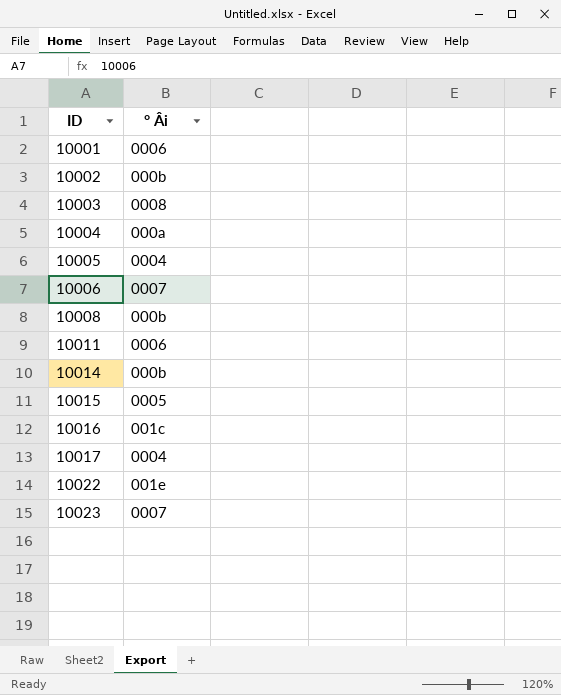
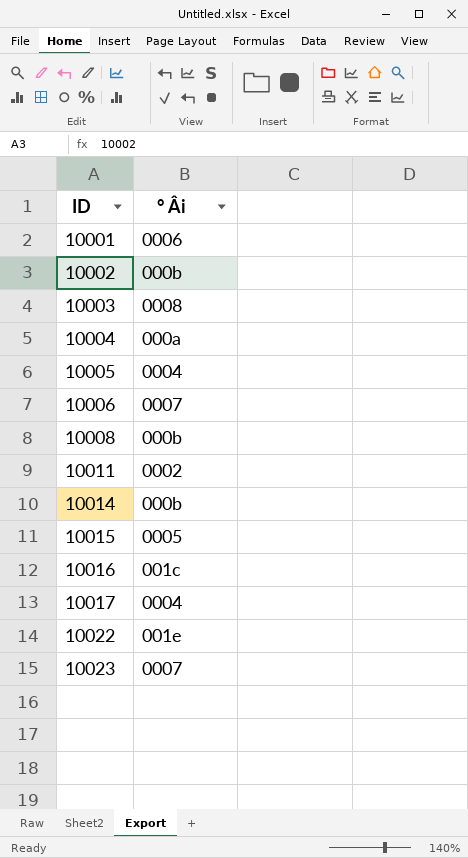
10011 | ° Âi: 0006 -> 0002

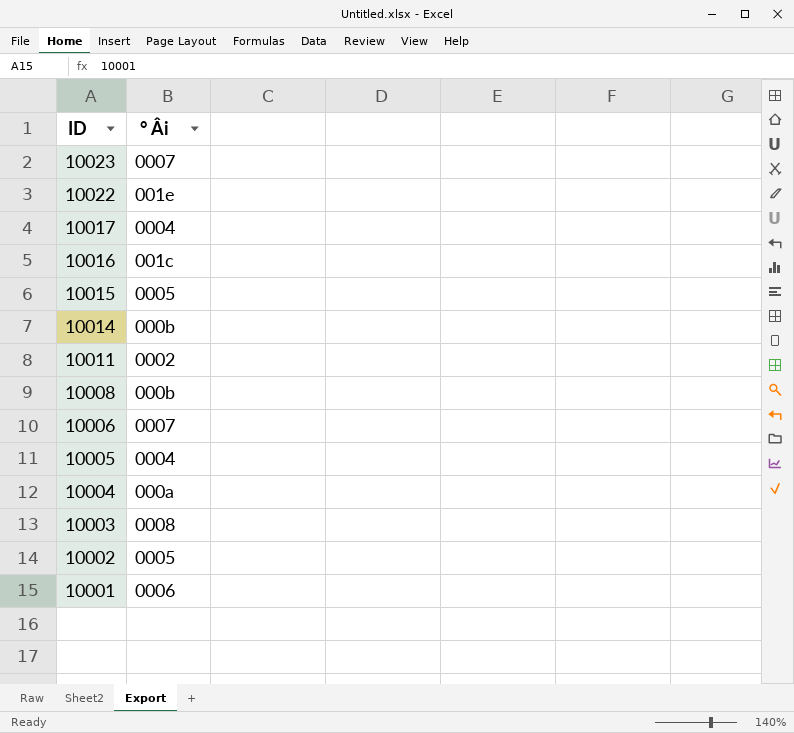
row order: ID ascending -> ID descending
10002 | ° Âi: 000b -> 0005

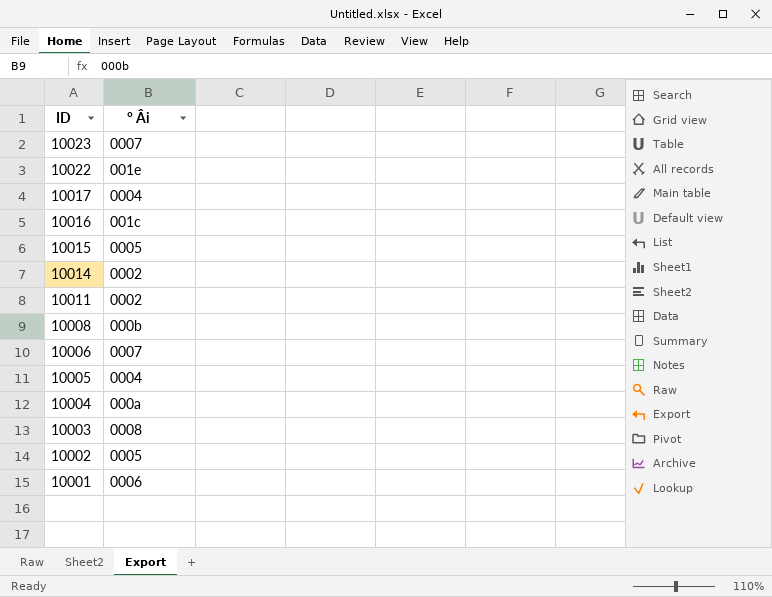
10014 | ° Âi: 000b -> 0002

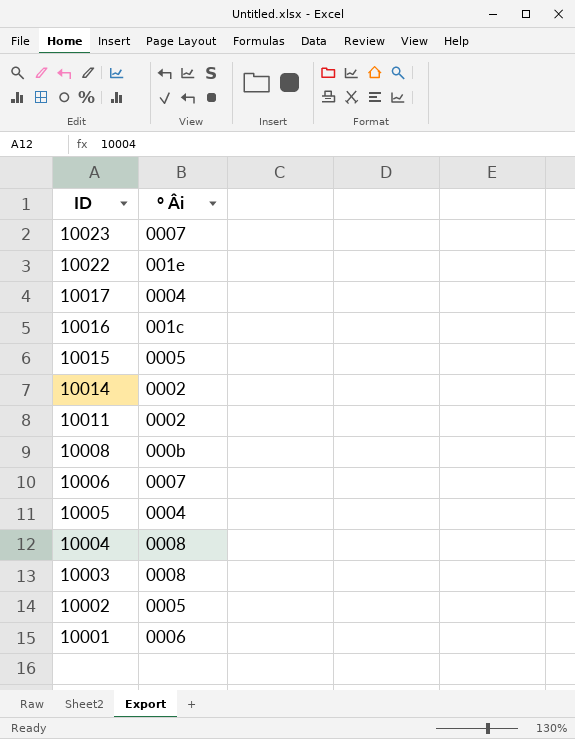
10004 | ° Âi: 000a -> 0008

